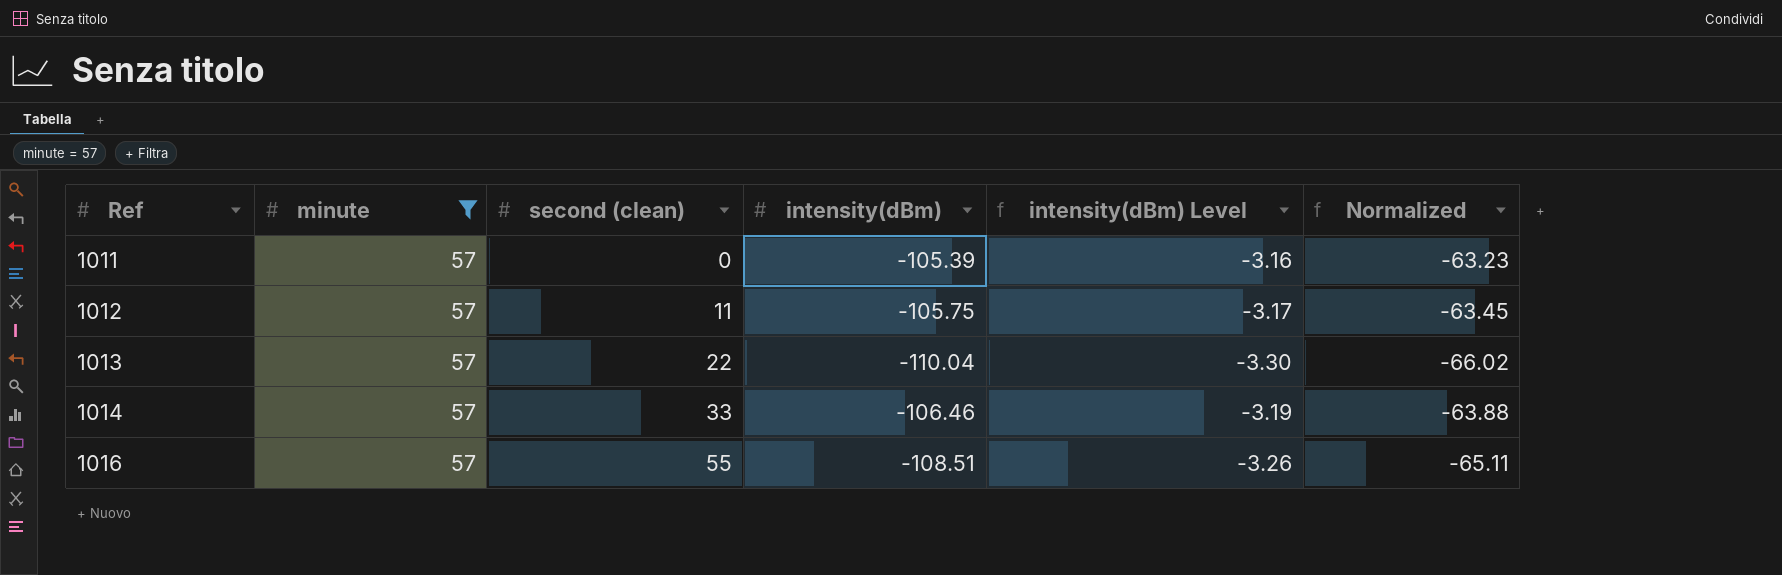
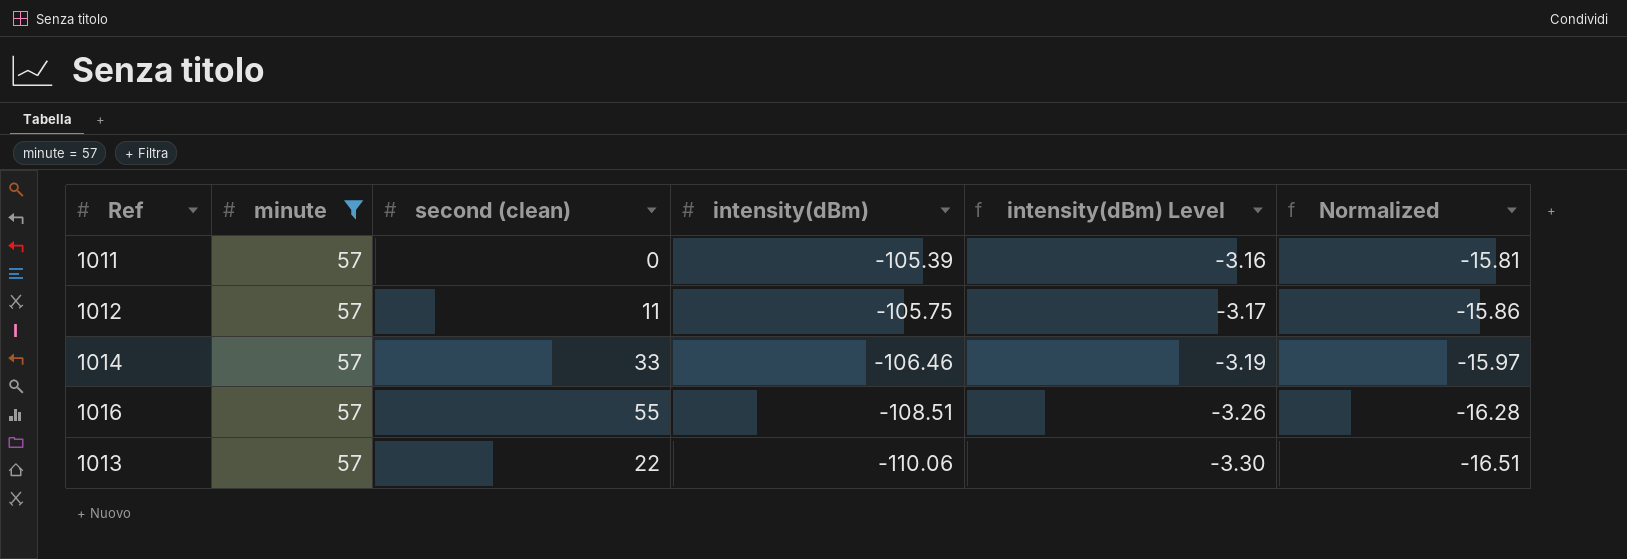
row order: Ref ascending -> intensity(dBm) descending
column Normalized | formula: [intensity(dBm)] * 0.6 -> [intensity(dBm)] * 0.15
1013 | intensity(dBm): -110.04 -> -110.06

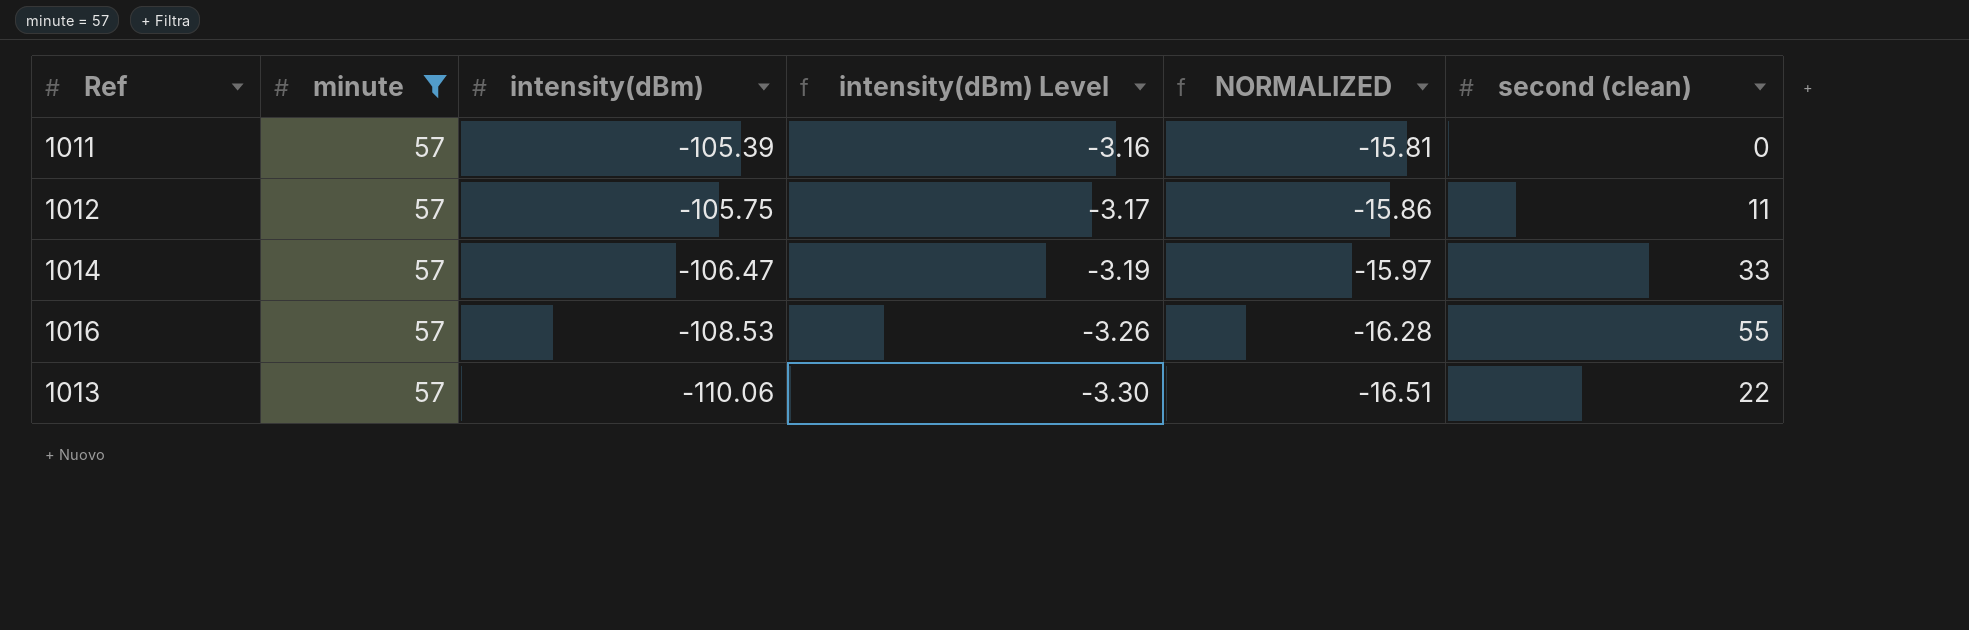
column name: Normalized -> NORMALIZED
column second (clean) | position: 3 -> 6
1014 | intensity(dBm): -106.46 -> -106.47
1016 | intensity(dBm): -108.51 -> -108.53

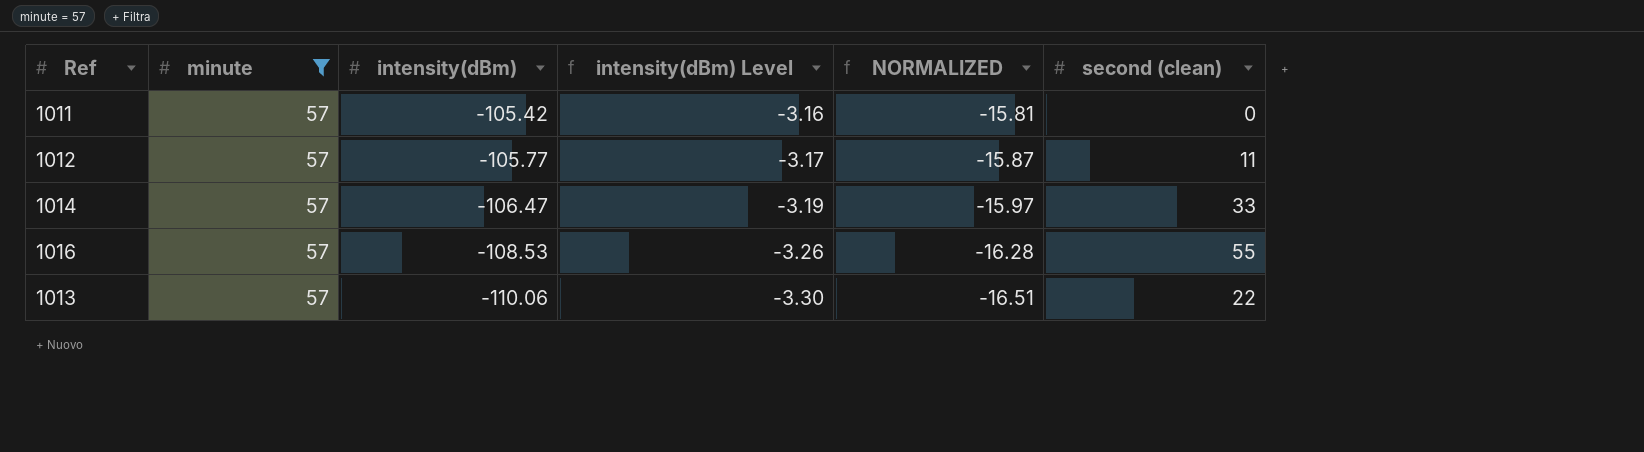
1011 | intensity(dBm): -105.39 -> -105.42
1012 | intensity(dBm): -105.75 -> -105.77
1012 | NORMALIZED: -15.86 -> -15.87

